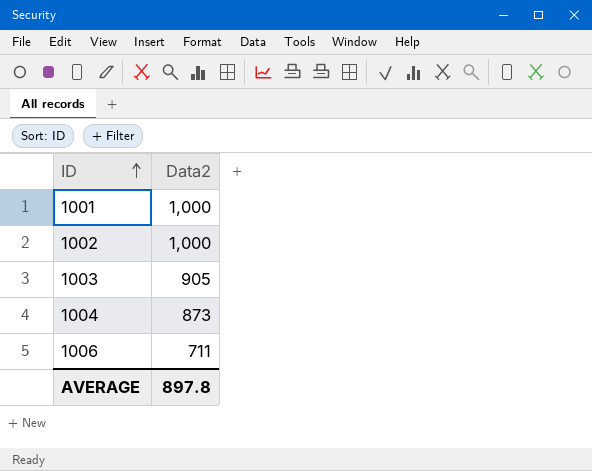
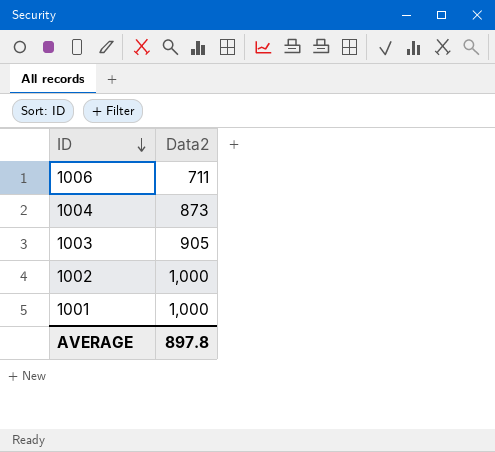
row order: ID ascending -> ID descending

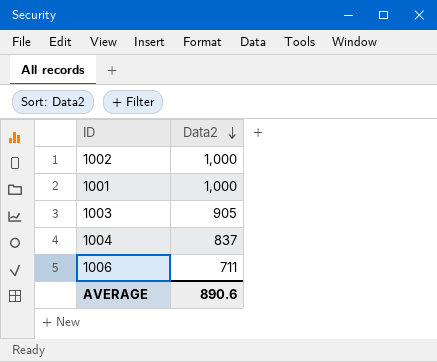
row order: ID descending -> Data2 descending
1004 | Data2: 873 -> 837
AVERAGE | Data2: 897.8 -> 890.6

